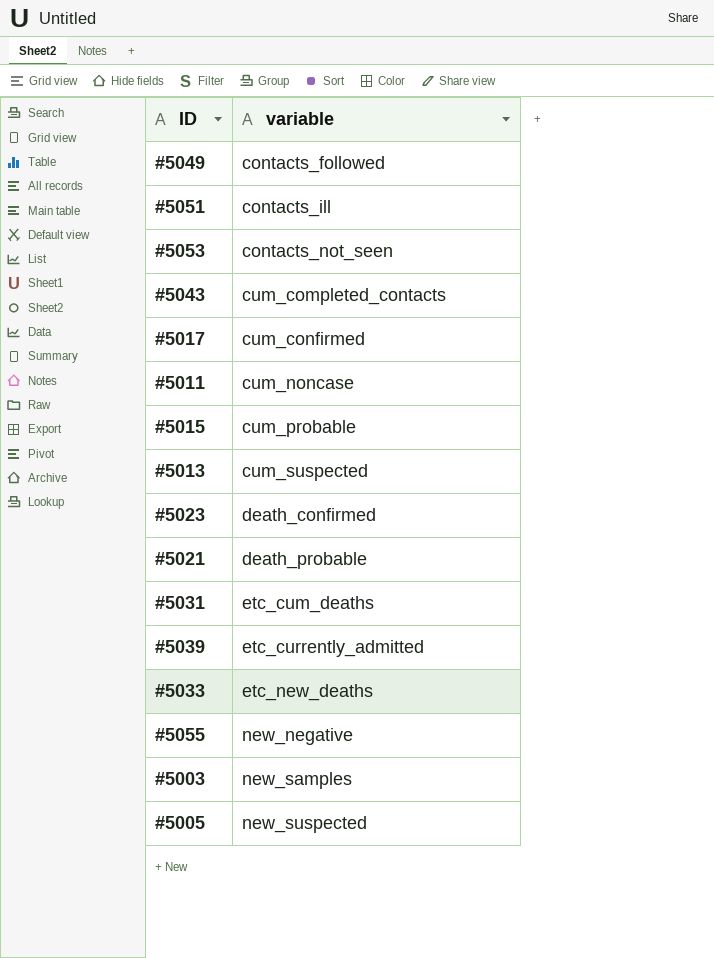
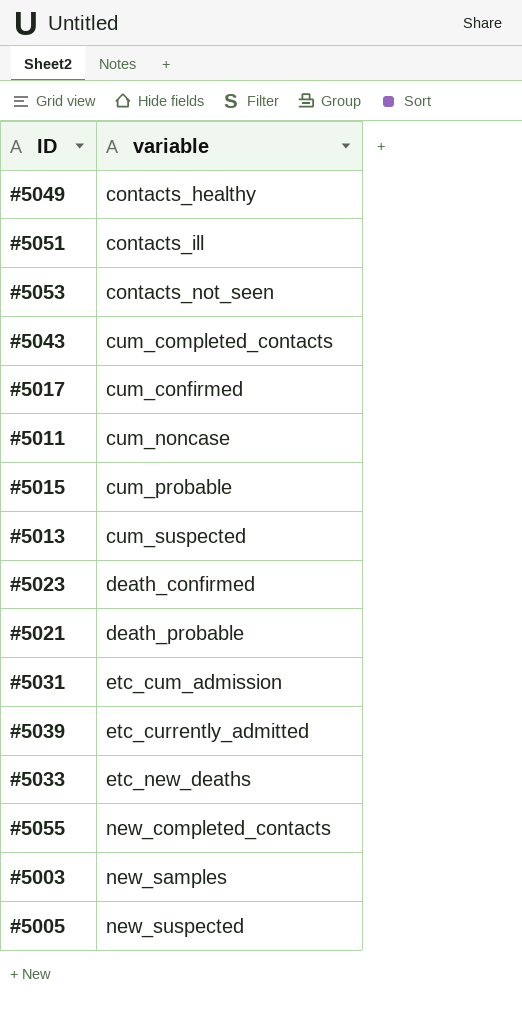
#5049 | variable: contacts_followed -> contacts_healthy
#5031 | variable: etc_cum_deaths -> etc_cum_admission
#5055 | variable: new_negative -> new_completed_contacts

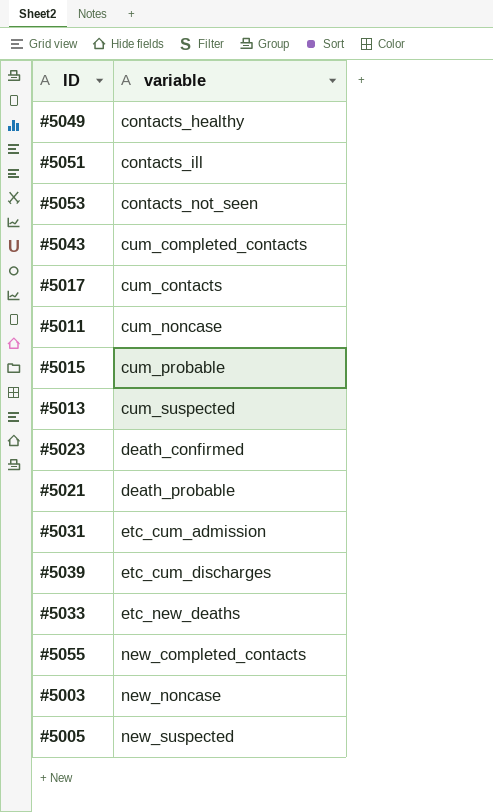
#5017 | variable: cum_confirmed -> cum_contacts
#5039 | variable: etc_currently_admitted -> etc_cum_discharges
#5003 | variable: new_samples -> new_noncase

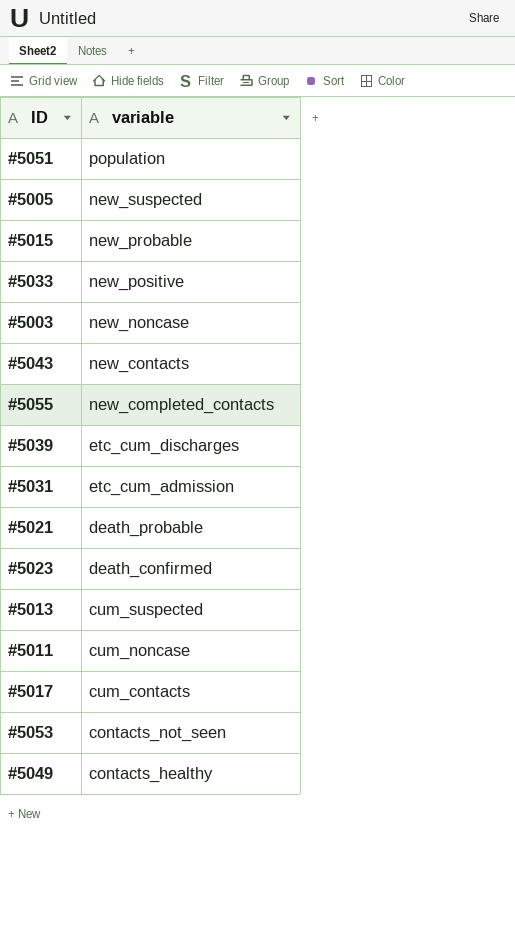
row order: variable ascending -> variable descending
#5051 | variable: contacts_ill -> population
#5015 | variable: cum_probable -> new_probable
#5033 | variable: etc_new_deaths -> new_positive
#5043 | variable: cum_completed_contacts -> new_contacts

